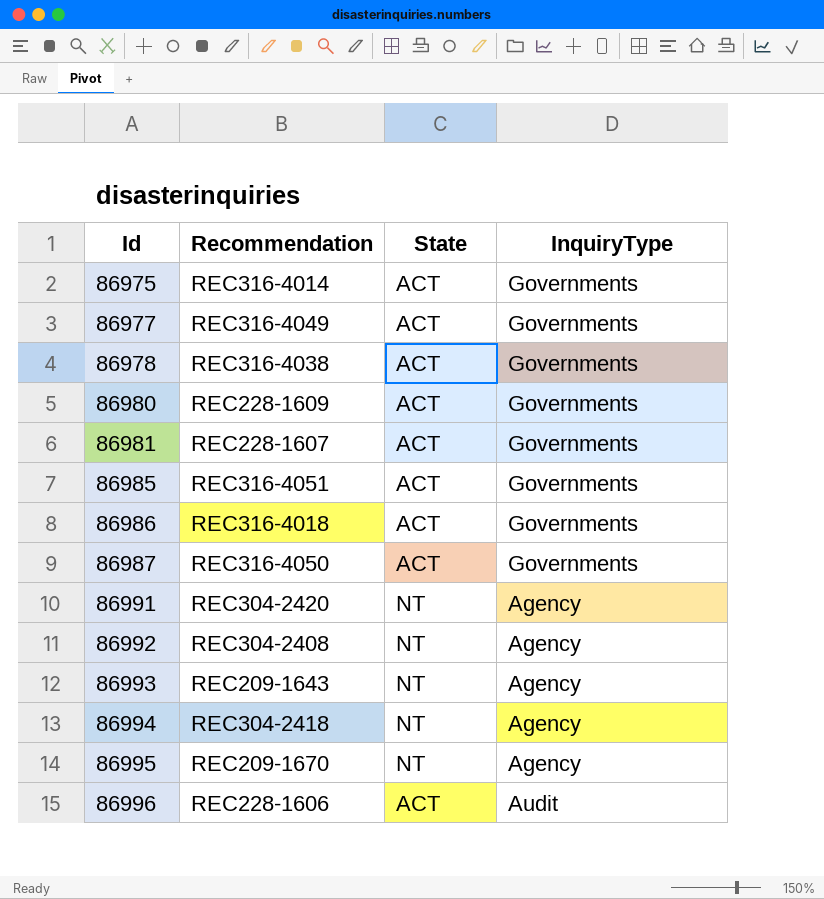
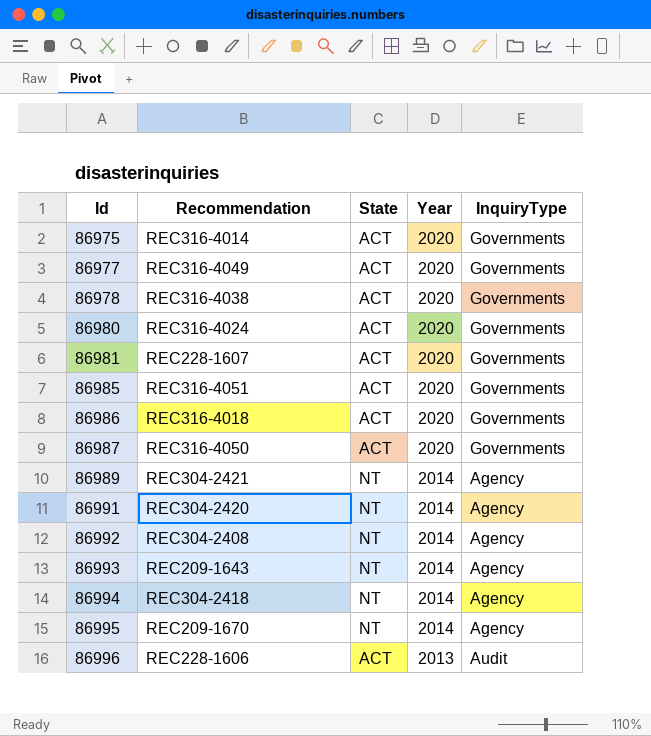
column Year | position: none -> 4
86980 | Recommendation: REC228-1609 -> REC316-4024
row 86989: none -> REC304-2421 | NT | 2014 | Agency

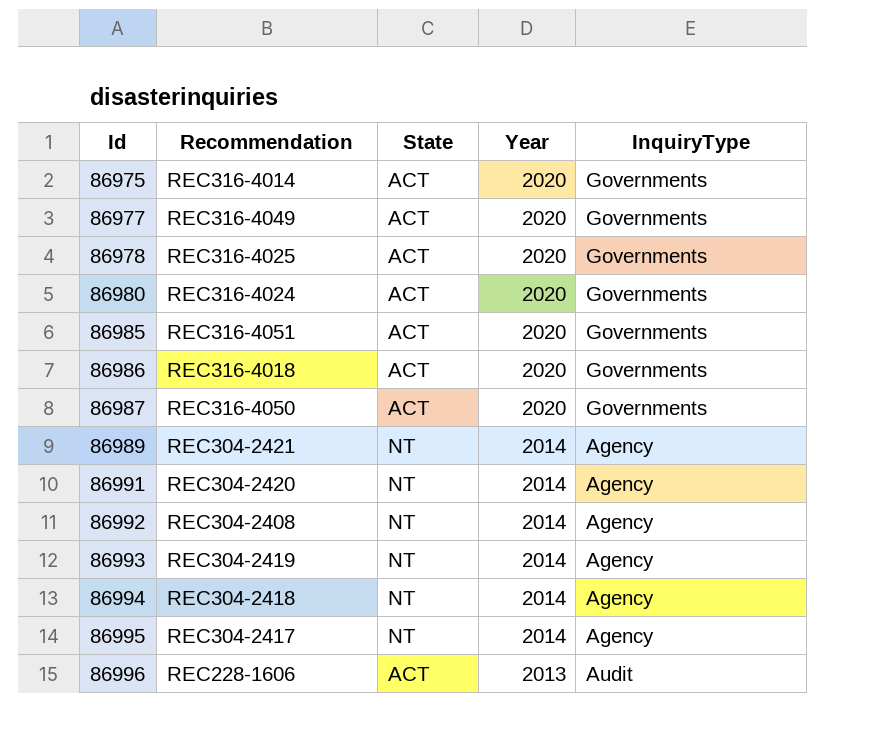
row 86981: REC228-1607 | ACT | 2020 | Governments -> none
86978 | Recommendation: REC316-4038 -> REC316-4025
86993 | Recommendation: REC209-1643 -> REC304-2419
86995 | Recommendation: REC209-1670 -> REC304-2417

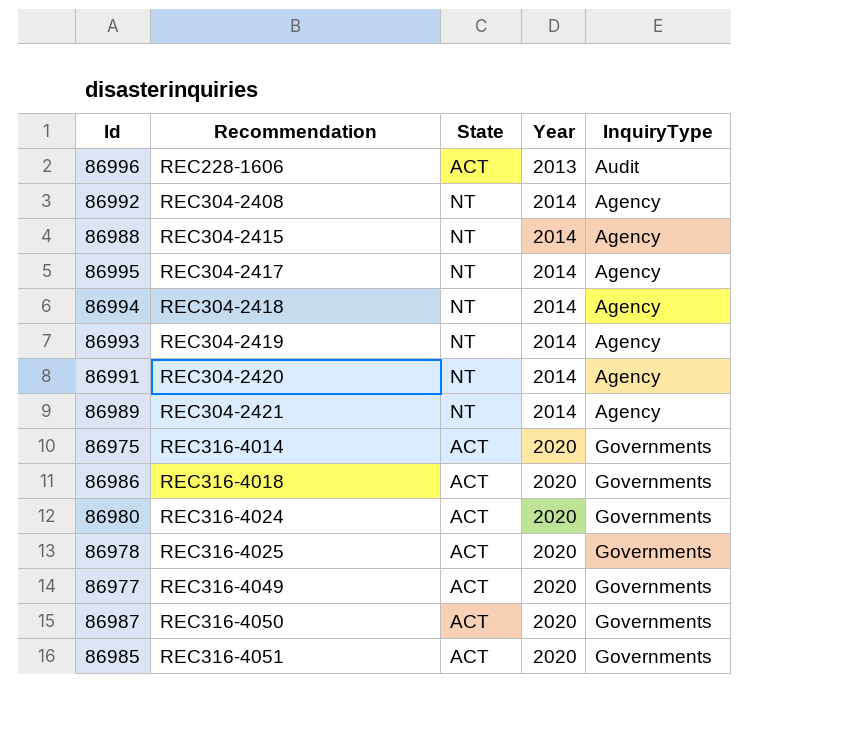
row order: Id ascending -> Recommendation ascending
row 86988: none -> REC304-2415 | NT | 2014 | Agency

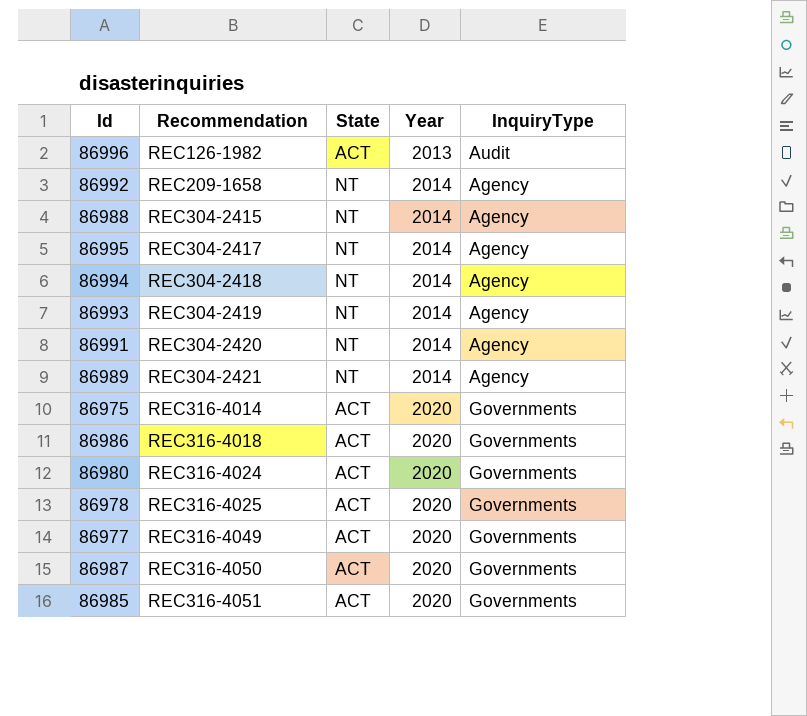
86996 | Recommendation: REC228-1606 -> REC126-1982
86992 | Recommendation: REC304-2408 -> REC209-1658

